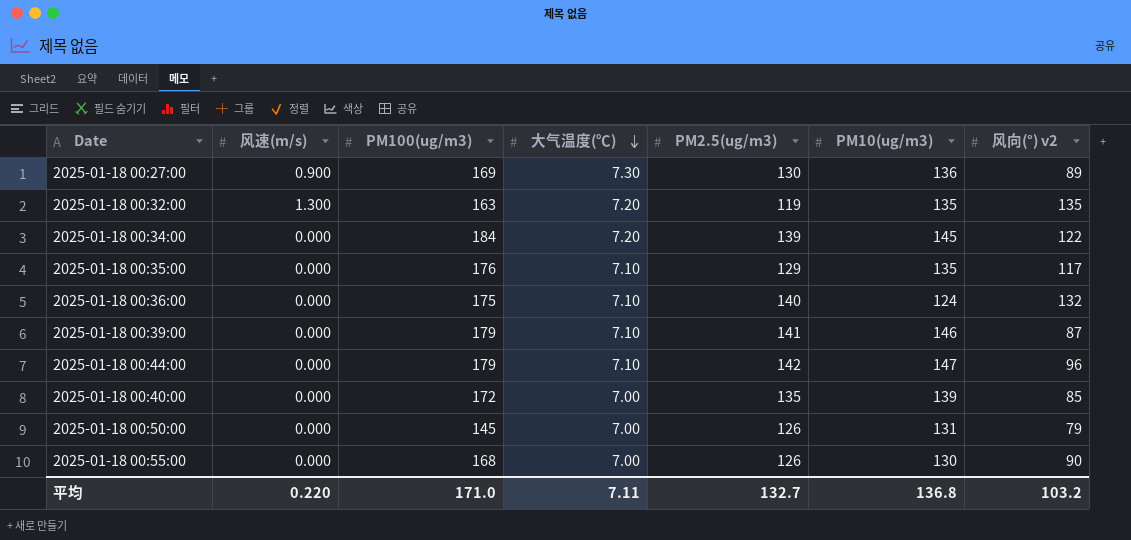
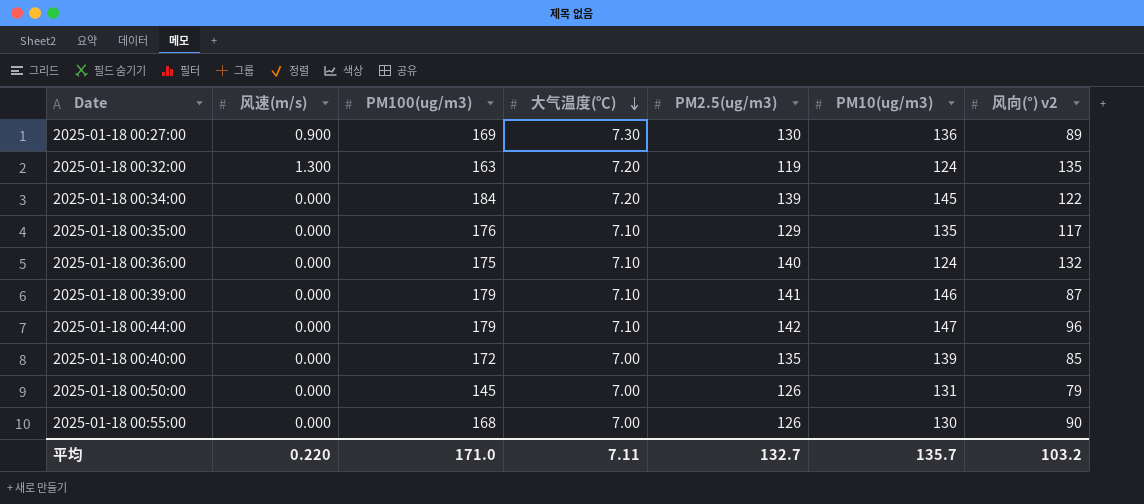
2025-01-18 00:32:00 | PM10(ug/m3): 135 -> 124
平均 | PM10(ug/m3): 136.8 -> 135.7

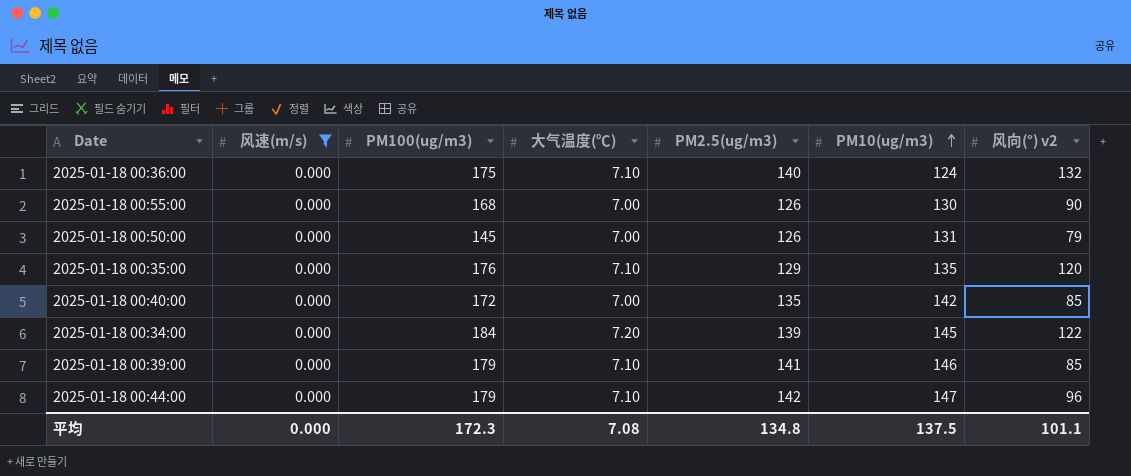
filter: none -> 风速(m/s) = 0.000
row order: 大气温度(℃) descending -> PM10(ug/m3) ascending
2025-01-18 00:35:00 | 风向(°) v2: 117 -> 120
2025-01-18 00:40:00 | PM10(ug/m3): 139 -> 142
2025-01-18 00:39:00 | 风向(°) v2: 87 -> 85
平均 | 风速(m/s): 0.220 -> 0.000
平均 | PM100(ug/m3): 171.0 -> 172.3
平均 | 大气温度(℃): 7.11 -> 7.08
平均 | PM2.5(ug/m3): 132.7 -> 134.8
平均 | PM10(ug/m3): 135.7 -> 137.5
平均 | 风向(°) v2: 103.2 -> 101.1

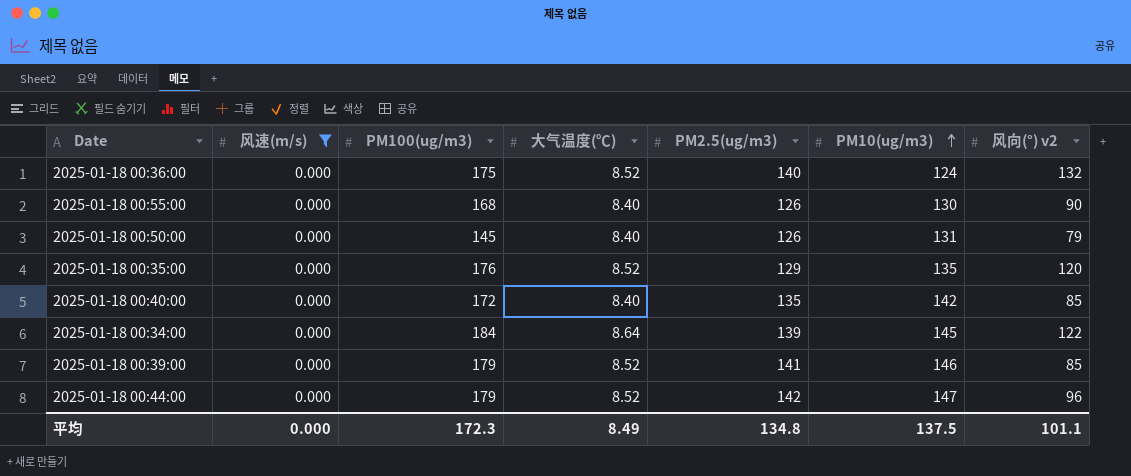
2025-01-18 00:36:00 | 大气温度(℃): 7.10 -> 8.52
2025-01-18 00:55:00 | 大气温度(℃): 7.00 -> 8.40
2025-01-18 00:50:00 | 大气温度(℃): 7.00 -> 8.40
2025-01-18 00:35:00 | 大气温度(℃): 7.10 -> 8.52
2025-01-18 00:40:00 | 大气温度(℃): 7.00 -> 8.40
2025-01-18 00:34:00 | 大气温度(℃): 7.20 -> 8.64
2025-01-18 00:39:00 | 大气温度(℃): 7.10 -> 8.52
2025-01-18 00:44:00 | 大气温度(℃): 7.10 -> 8.52
平均 | 大气温度(℃): 7.08 -> 8.49

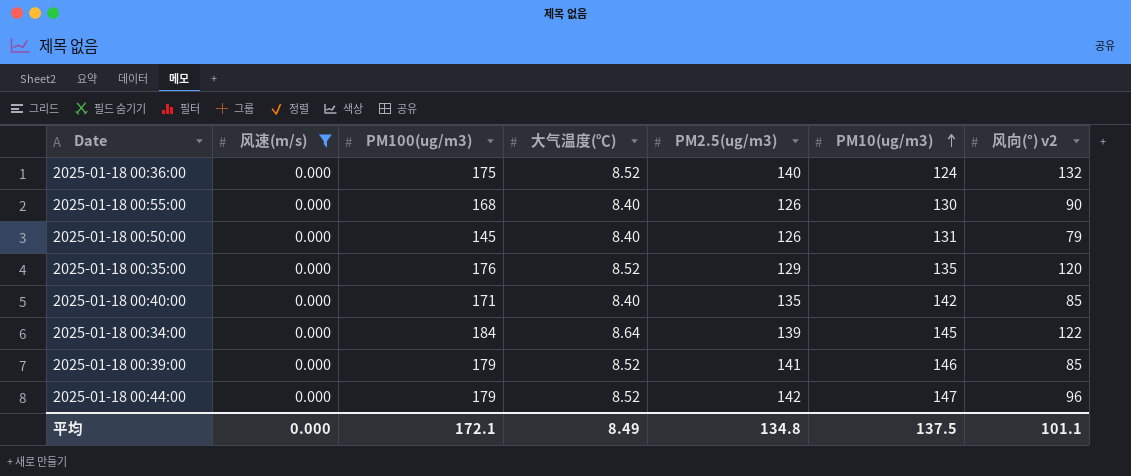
2025-01-18 00:40:00 | PM100(ug/m3): 172 -> 171
平均 | PM100(ug/m3): 172.3 -> 172.1

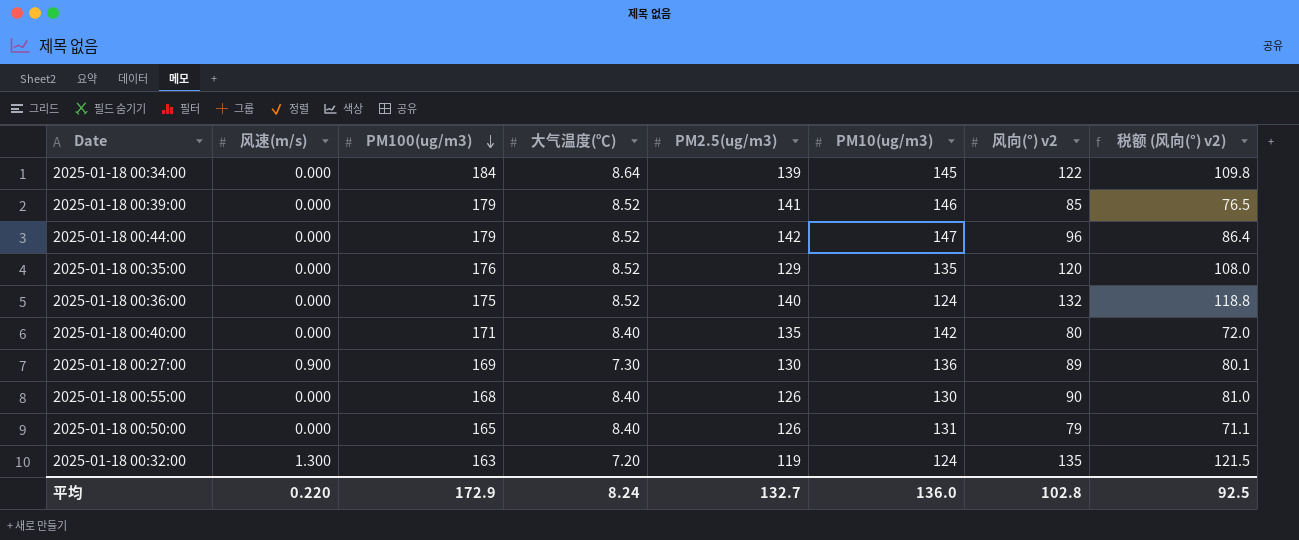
filter: 风速(m/s) = 0.000 -> none
row order: PM10(ug/m3) ascending -> PM100(ug/m3) descending
column 税额 (风向(°) v2) | formula: none -> [风向(°) v2] * 0.9
2025-01-18 00:40:00 | 风向(°) v2: 85 -> 80
2025-01-18 00:50:00 | PM100(ug/m3): 145 -> 165
平均 | 风速(m/s): 0.000 -> 0.220
平均 | PM100(ug/m3): 172.1 -> 172.9
平均 | 大气温度(℃): 8.49 -> 8.24
平均 | PM2.5(ug/m3): 134.8 -> 132.7
平均 | PM10(ug/m3): 137.5 -> 136.0
平均 | 风向(°) v2: 101.1 -> 102.8

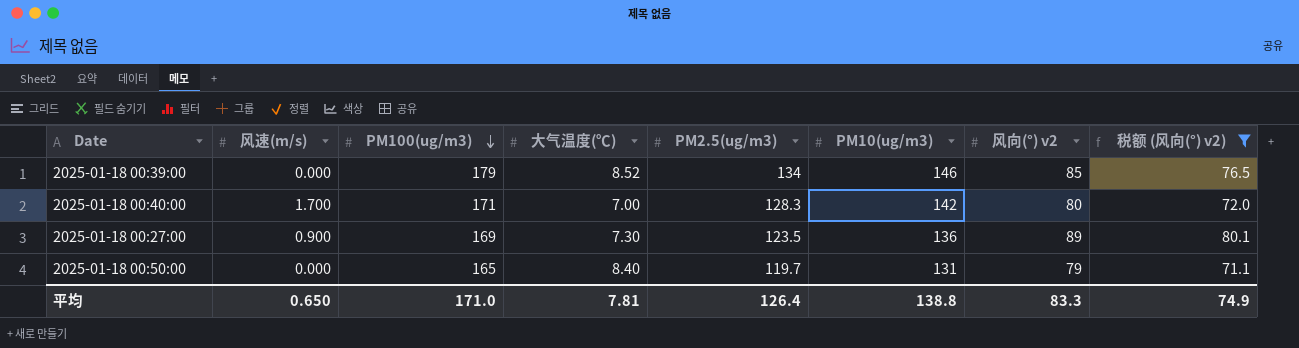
filter: none -> 税额 (风向(°) v2) <= 80.1
2025-01-18 00:39:00 | PM2.5(ug/m3): 141 -> 134
2025-01-18 00:40:00 | 风速(m/s): 0.000 -> 1.700
2025-01-18 00:40:00 | 大气温度(℃): 8.40 -> 7.00
2025-01-18 00:40:00 | PM2.5(ug/m3): 135 -> 128.3
2025-01-18 00:27:00 | PM2.5(ug/m3): 130 -> 123.5
2025-01-18 00:50:00 | PM2.5(ug/m3): 126 -> 119.7
平均 | 风速(m/s): 0.220 -> 0.650
平均 | PM100(ug/m3): 172.9 -> 171.0
平均 | 大气温度(℃): 8.24 -> 7.81
平均 | PM2.5(ug/m3): 132.7 -> 126.4
平均 | PM10(ug/m3): 136.0 -> 138.8
平均 | 风向(°) v2: 102.8 -> 83.3
平均 | 税额 (风向(°) v2): 92.5 -> 74.9

